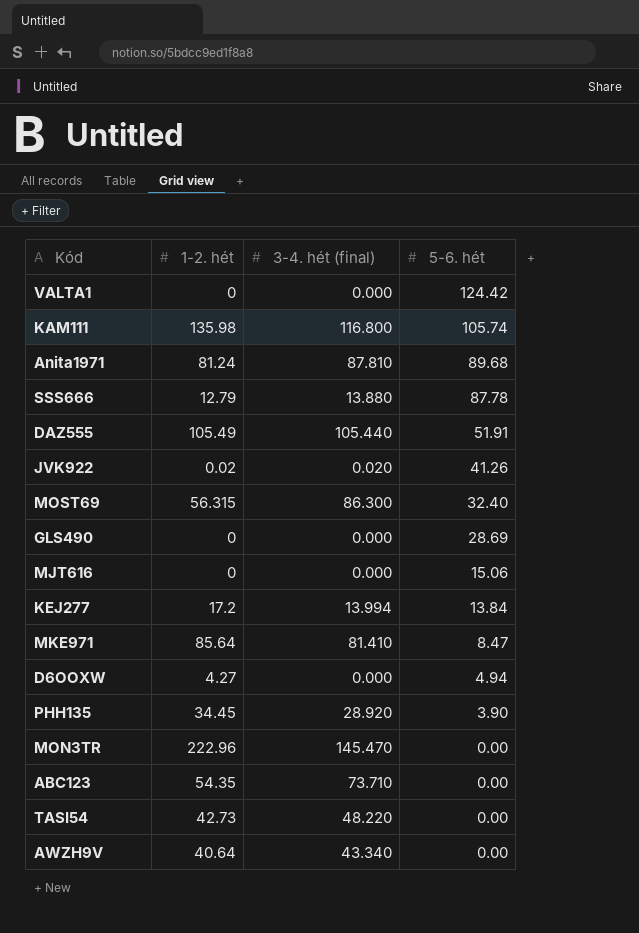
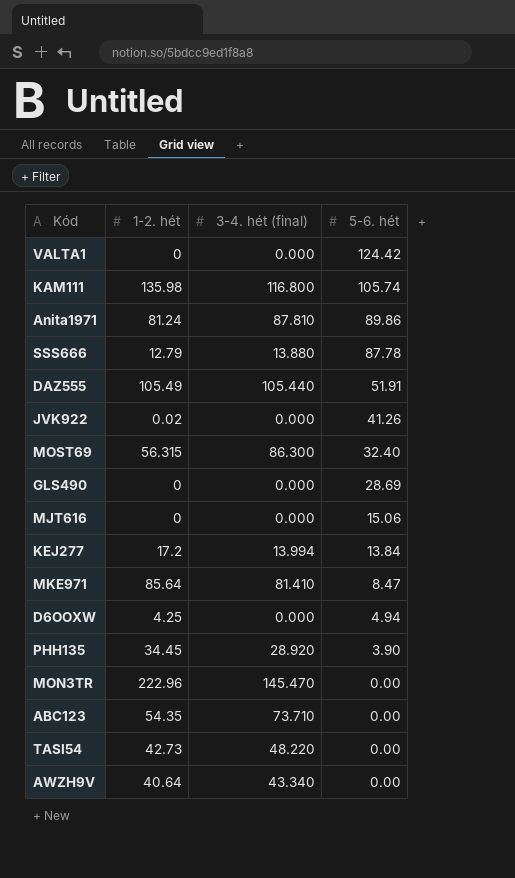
Anita1971 | 5-6. hét: 89.68 -> 89.86
JVK922 | 3-4. hét (final): 0.020 -> 0.000
D6OOXW | 1-2. hét: 4.27 -> 4.25

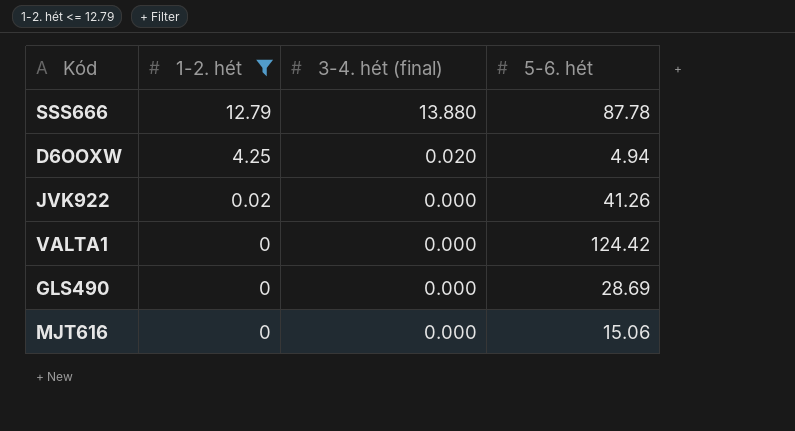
filter: none -> 1-2. hét <= 12.79
row order: 5-6. hét descending -> 1-2. hét descending
D6OOXW | 3-4. hét (final): 0.000 -> 0.020

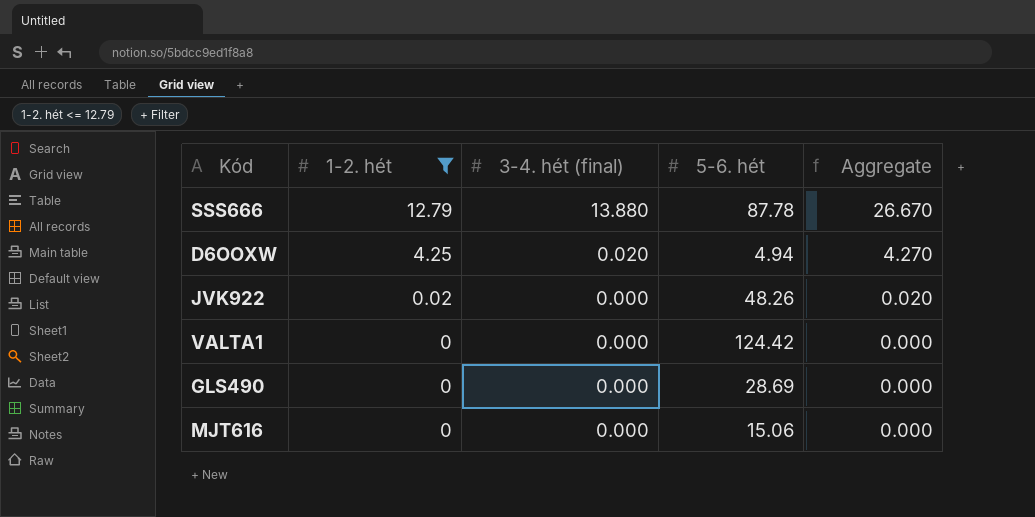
column Aggregate | formula: none -> [1-2. hét] + [3-4. hét (final)]
JVK922 | 5-6. hét: 41.26 -> 48.26

